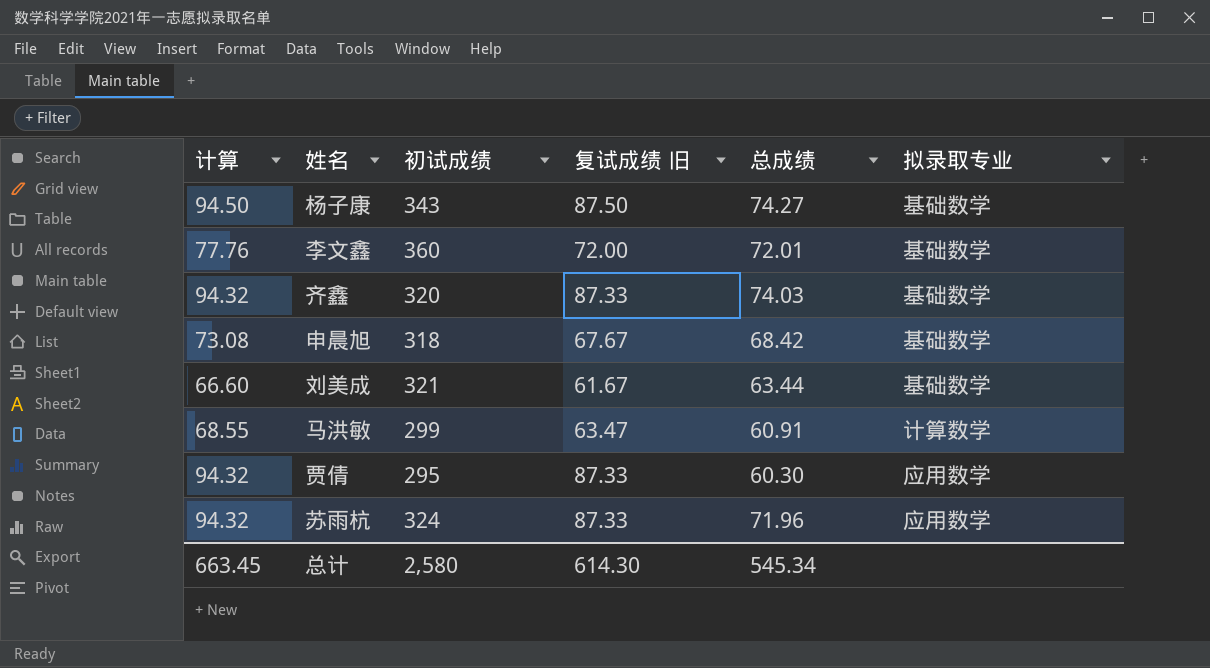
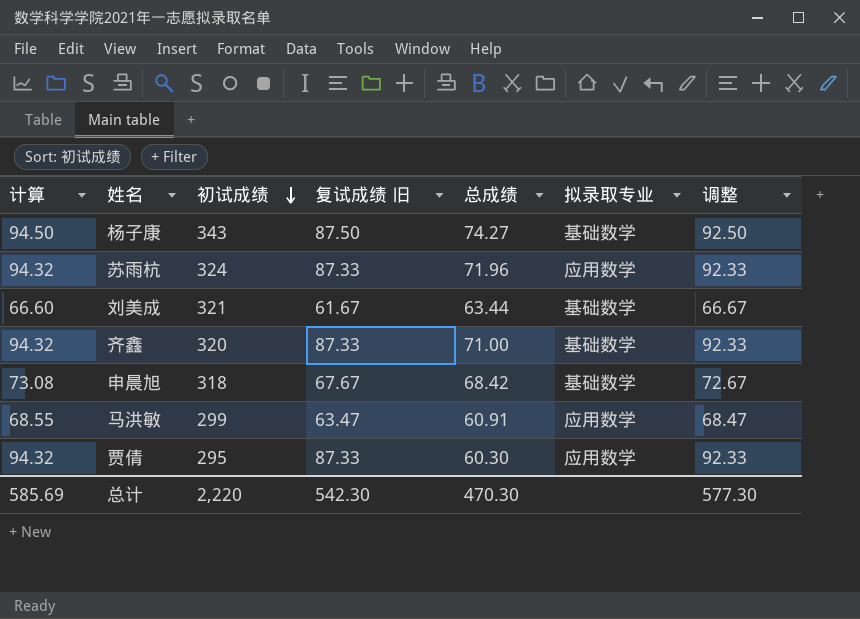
row order: none -> 初试成绩 descending
column 调整 | formula: none -> [复试成绩 旧] + 5
row 李文鑫: 77.76 | 360 | 72.00 | 72.01 | 基础数学 -> none
齐鑫 | 总成绩: 74.03 -> 71.00
马洪敏 | 拟录取专业: 计算数学 -> 应用数学
总计 | 计算: 663.45 -> 585.69
总计 | 初试成绩: 2,580 -> 2,220
总计 | 复试成绩 旧: 614.30 -> 542.30
总计 | 总成绩: 545.34 -> 470.30

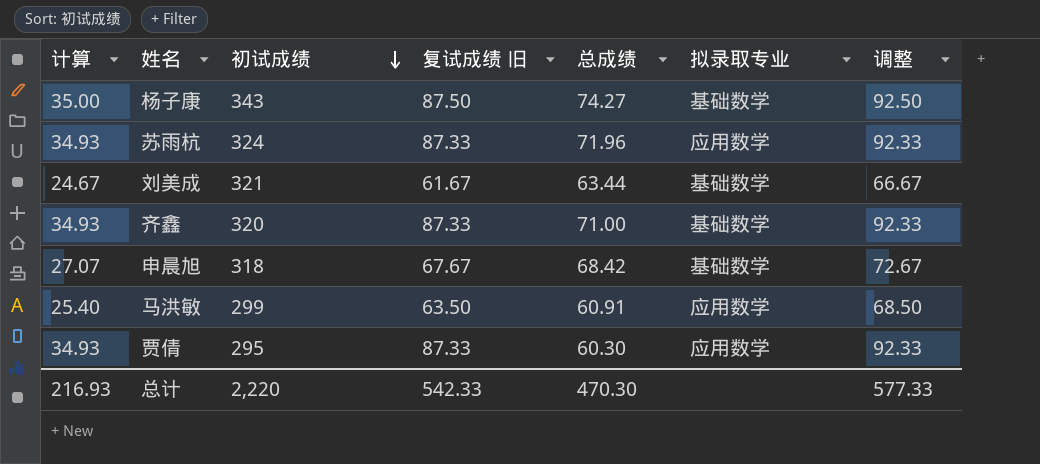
column 计算 | formula: [复试成绩 旧] * 1.08 -> [复试成绩 旧] * 0.4
马洪敏 | 复试成绩 旧: 63.47 -> 63.50
马洪敏 | 调整: 68.47 -> 68.50
总计 | 计算: 585.69 -> 216.93
总计 | 复试成绩 旧: 542.30 -> 542.33
总计 | 调整: 577.30 -> 577.33

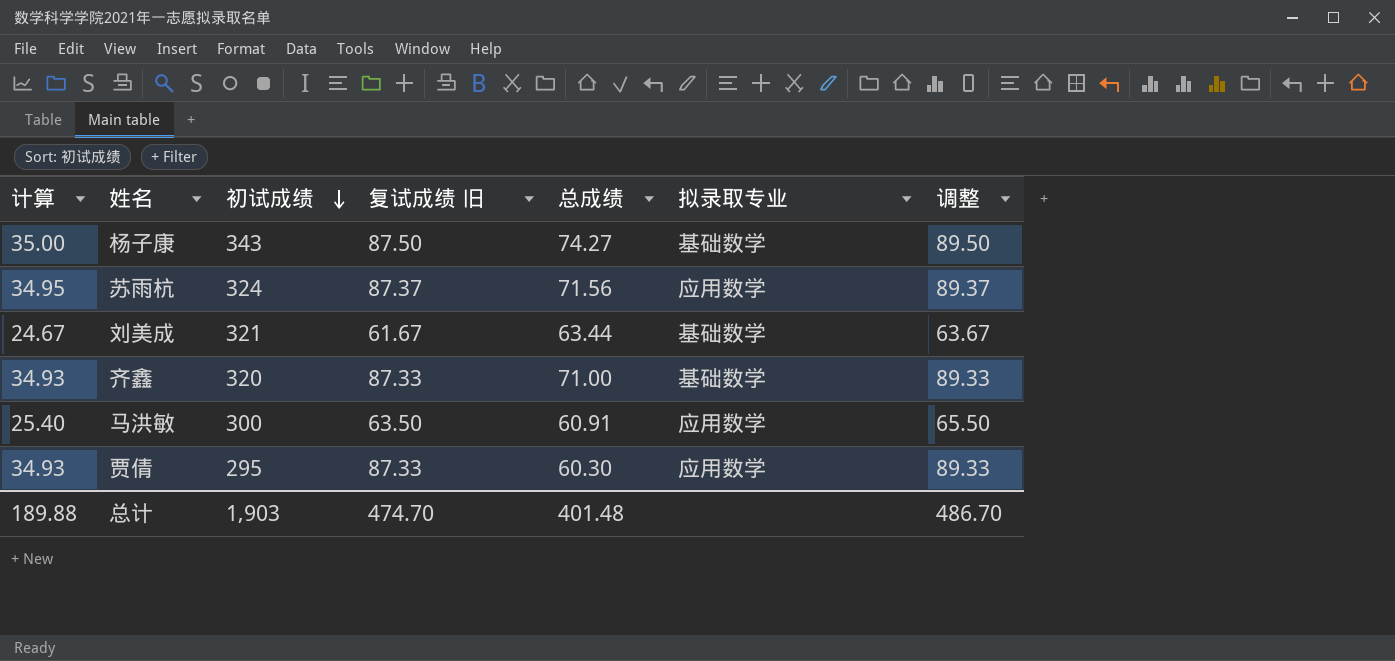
column 调整 | formula: [复试成绩 旧] + 5 -> [复试成绩 旧] + 2
row 申晨旭: 27.07 | 318 | 67.67 | 68.42 | 基础数学 | 72.67 -> none
苏雨杭 | 计算: 34.93 -> 34.95
苏雨杭 | 复试成绩 旧: 87.33 -> 87.37
苏雨杭 | 总成绩: 71.96 -> 71.56
马洪敏 | 初试成绩: 299 -> 300
总计 | 计算: 216.93 -> 189.88
总计 | 初试成绩: 2,220 -> 1,903
总计 | 复试成绩 旧: 542.33 -> 474.70
总计 | 总成绩: 470.30 -> 401.48
总计 | 调整: 577.33 -> 486.70

